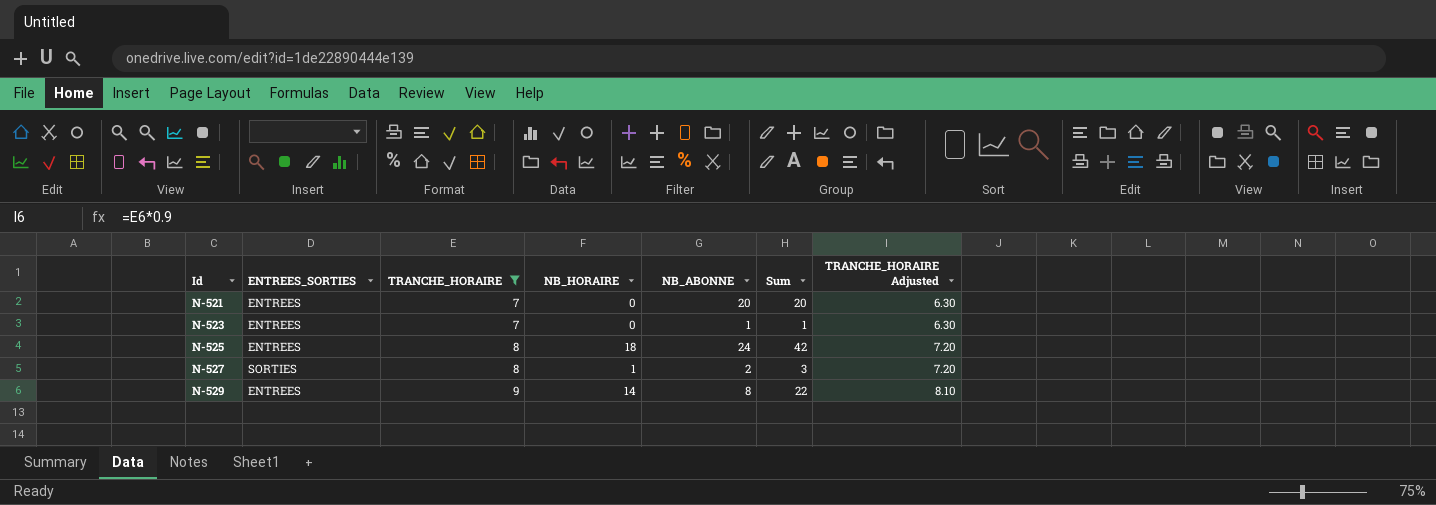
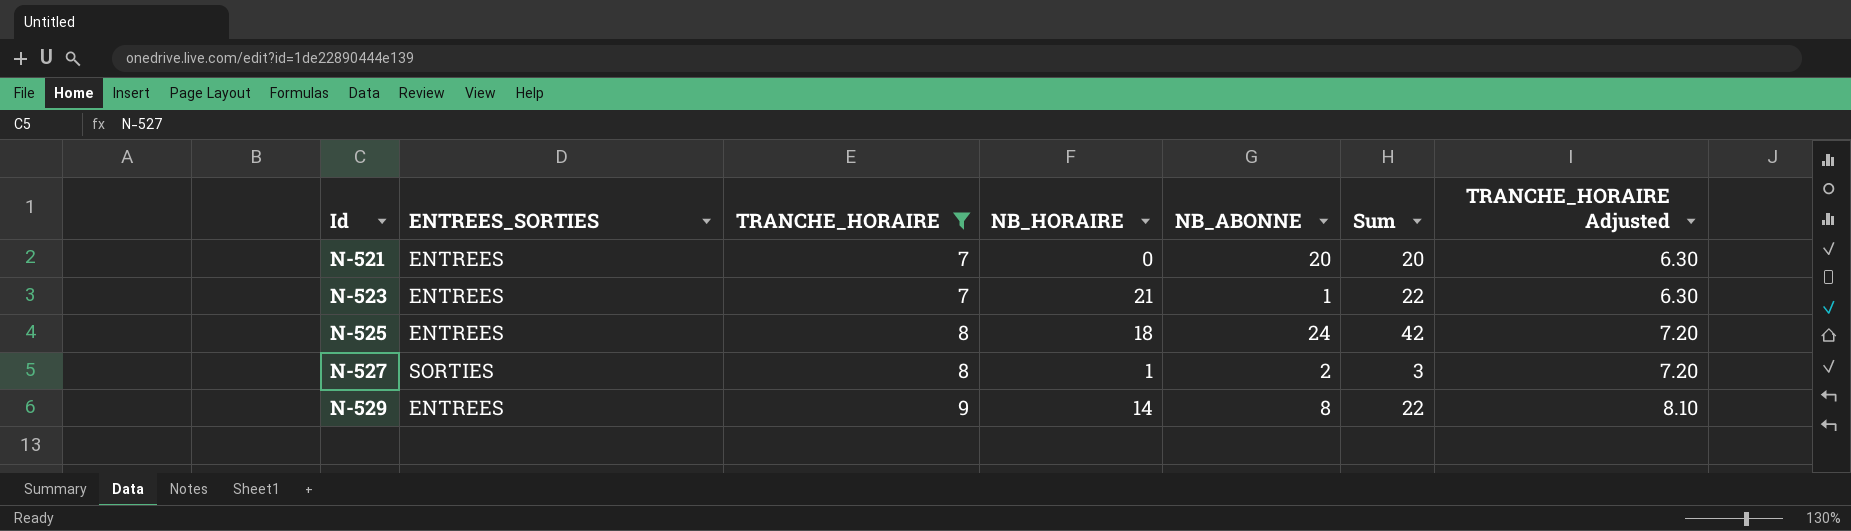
N-523 | NB_HORAIRE: 0 -> 21
N-523 | Sum: 1 -> 22

